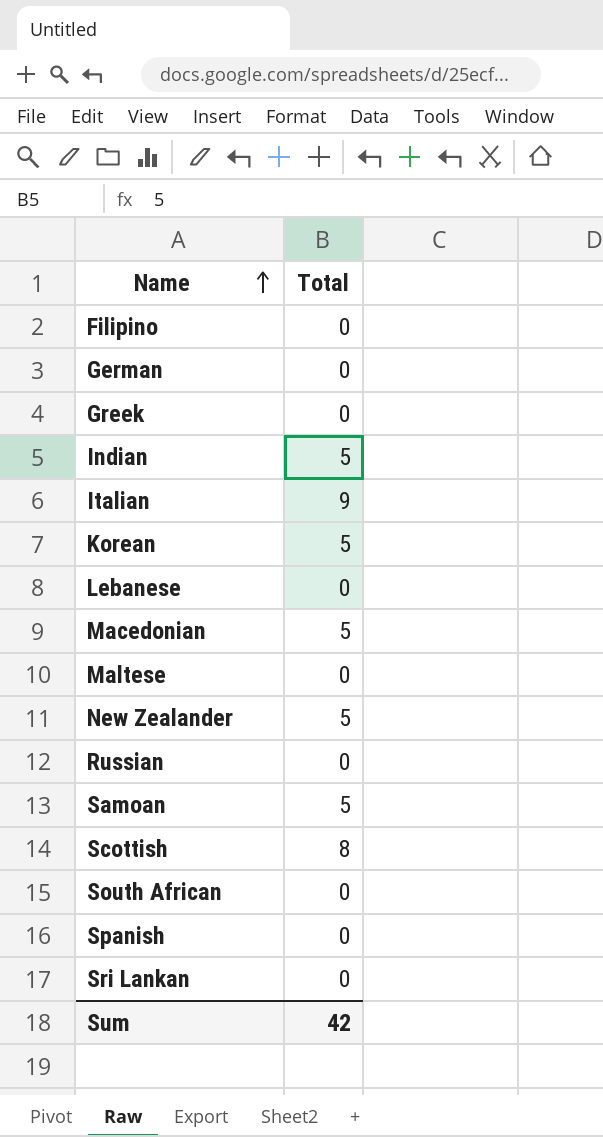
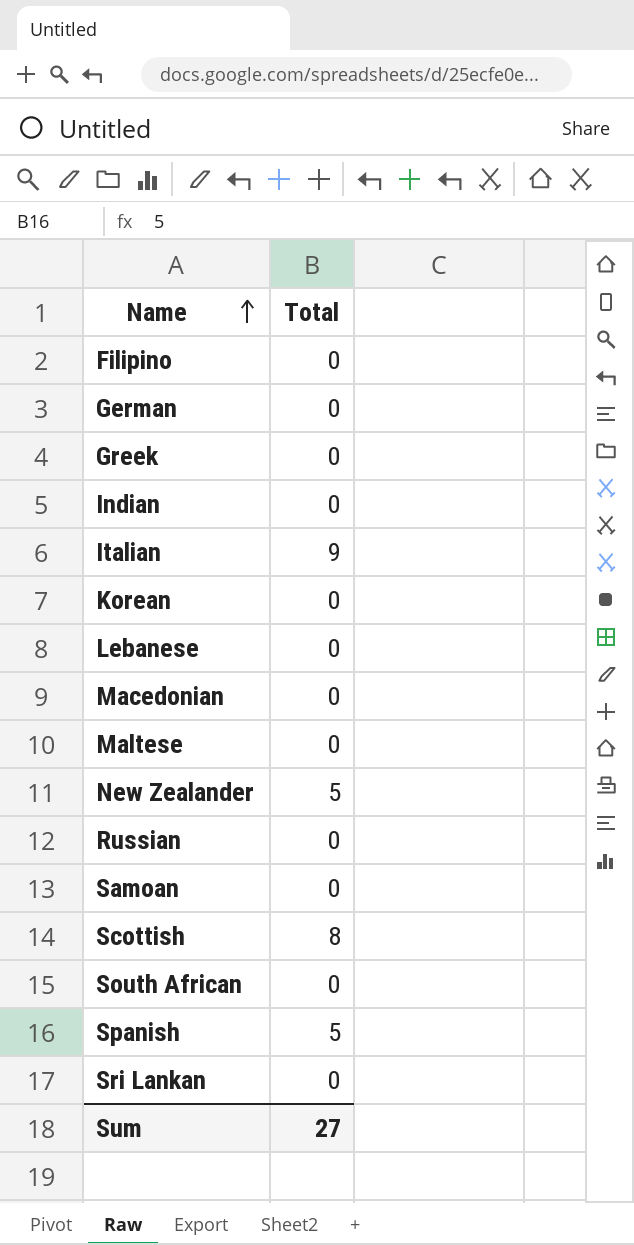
Indian | Total: 5 -> 0
Korean | Total: 5 -> 0
Macedonian | Total: 5 -> 0
Samoan | Total: 5 -> 0
Spanish | Total: 0 -> 5
Sum | Total: 42 -> 27

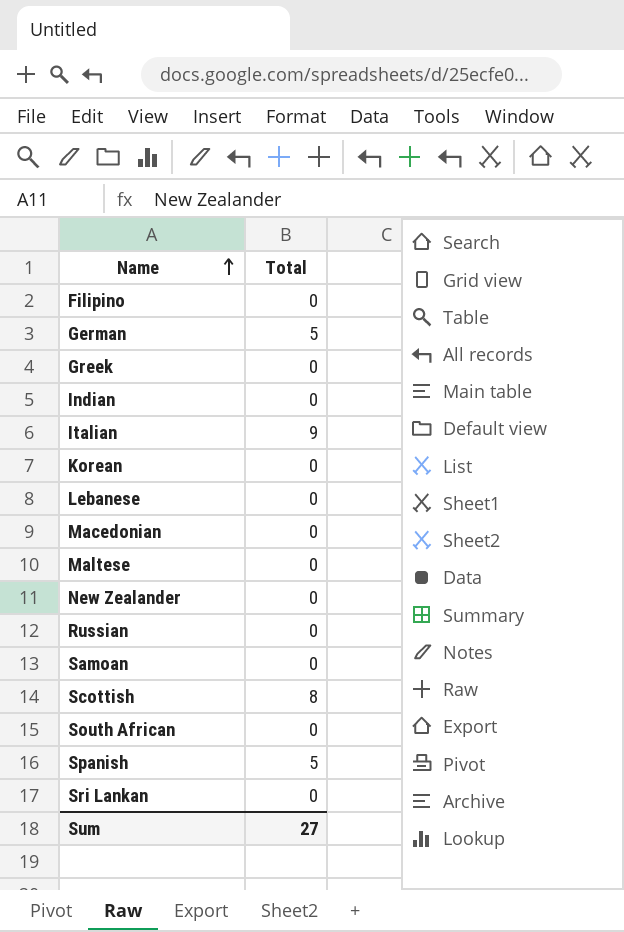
German | Total: 0 -> 5
New Zealander | Total: 5 -> 0

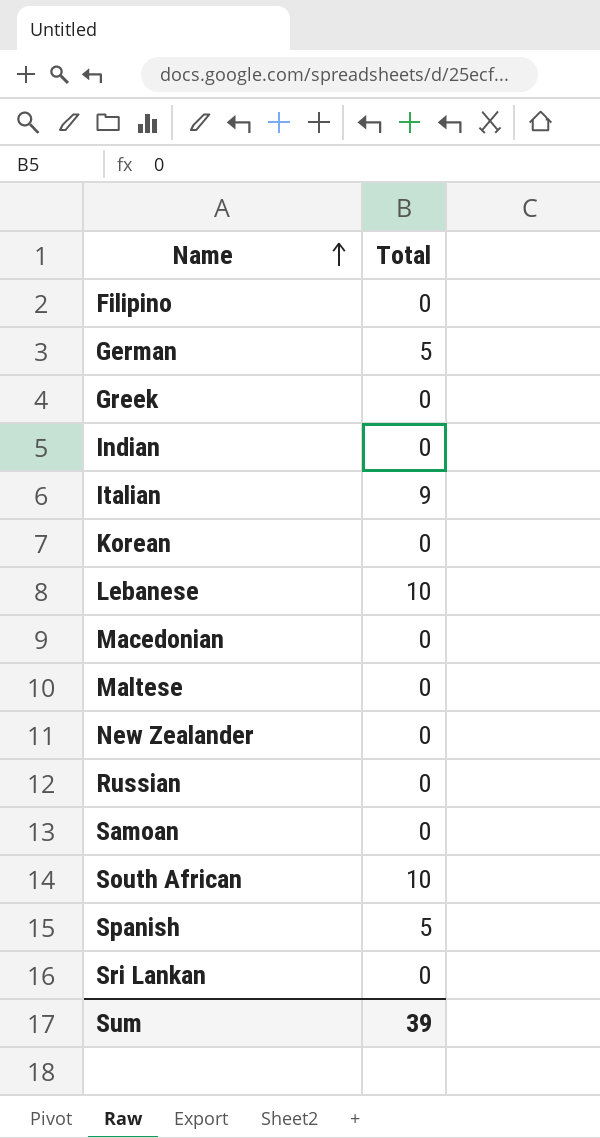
row Scottish: 8 -> none
Lebanese | Total: 0 -> 10
South African | Total: 0 -> 10
Sum | Total: 27 -> 39

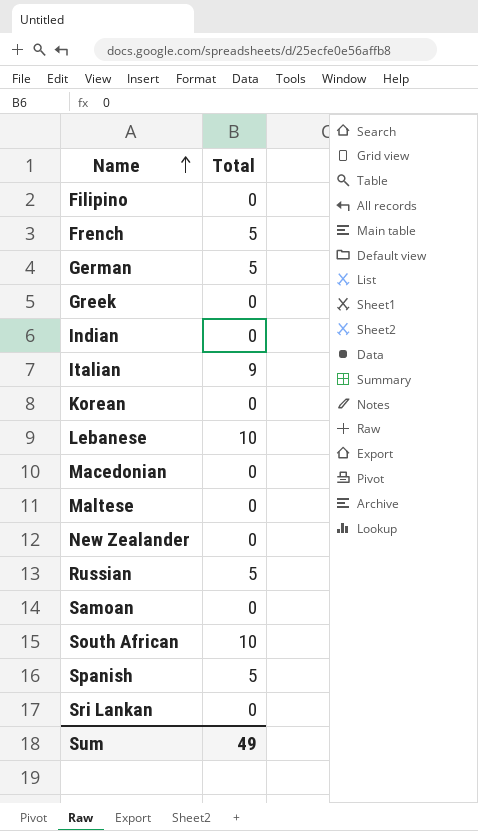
row French: none -> 5
Russian | Total: 0 -> 5
Sum | Total: 39 -> 49

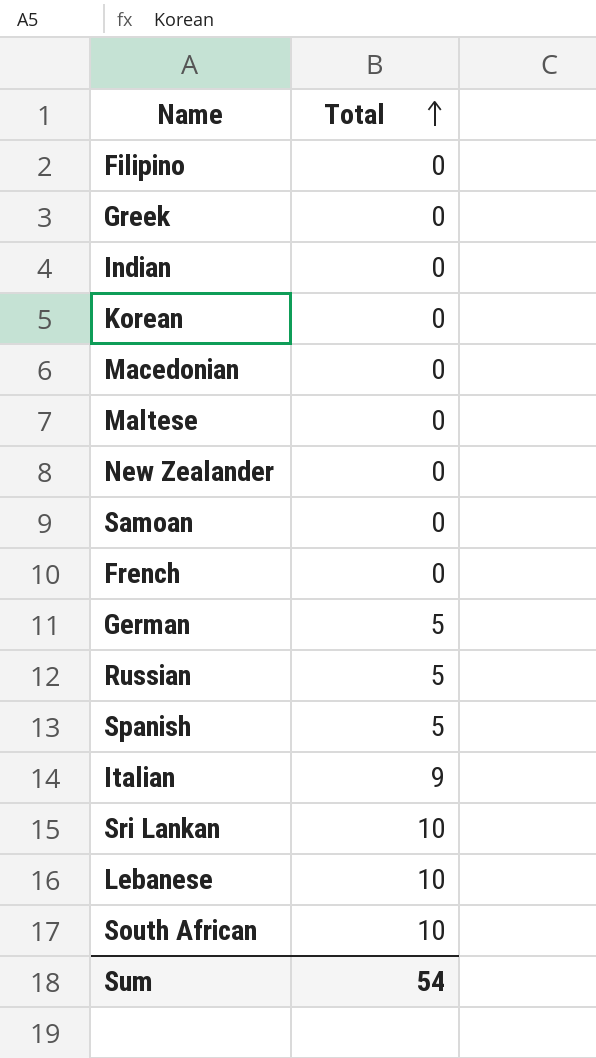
row order: Name ascending -> Total ascending
French | Total: 5 -> 0
Sri Lankan | Total: 0 -> 10
Sum | Total: 49 -> 54

